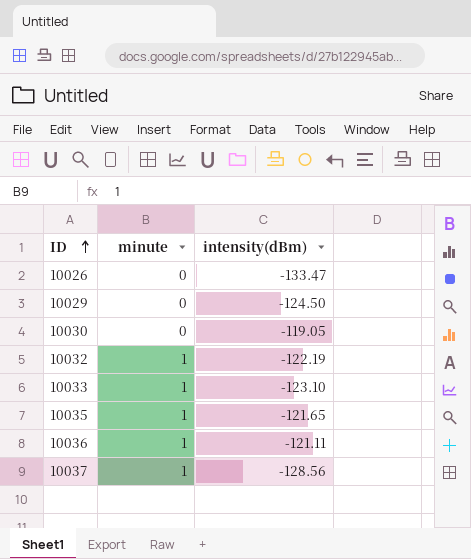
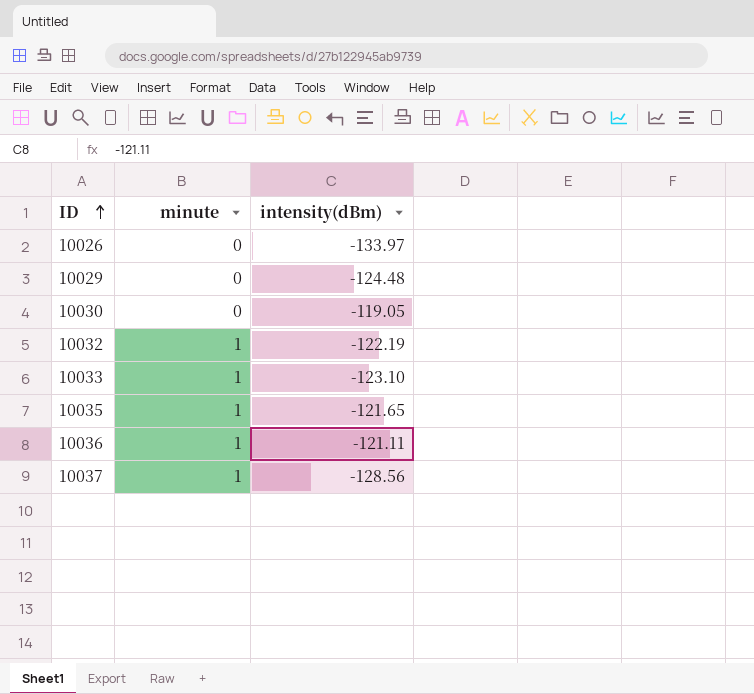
10026 | intensity(dBm): -133.47 -> -133.97
10029 | intensity(dBm): -124.50 -> -124.48

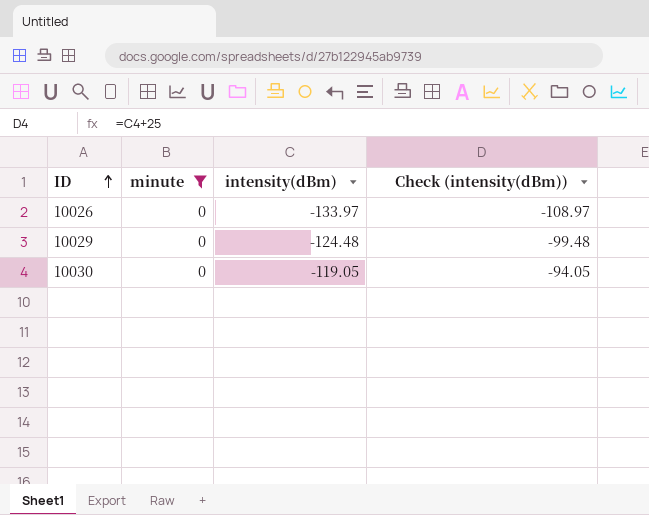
filter: none -> minute = 0
column Check (intensity(dBm)) | formula: none -> [intensity(dBm)] + 25

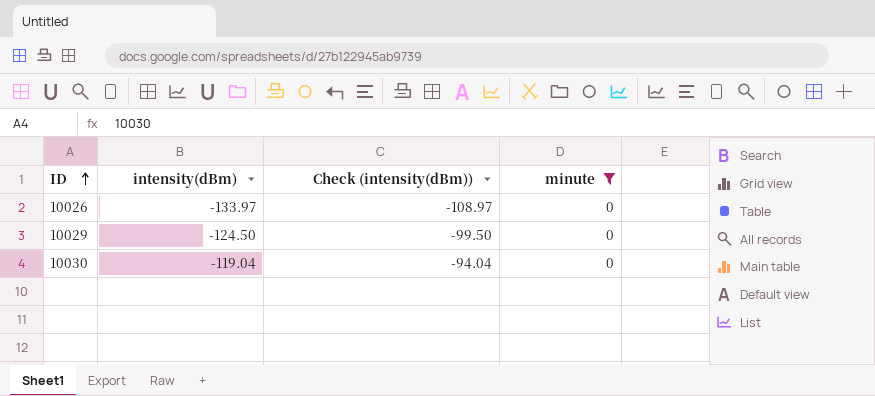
column minute | position: 2 -> 4
10029 | intensity(dBm): -124.48 -> -124.50
10029 | Check (intensity(dBm)): -99.48 -> -99.50
10030 | intensity(dBm): -119.05 -> -119.04
10030 | Check (intensity(dBm)): -94.05 -> -94.04

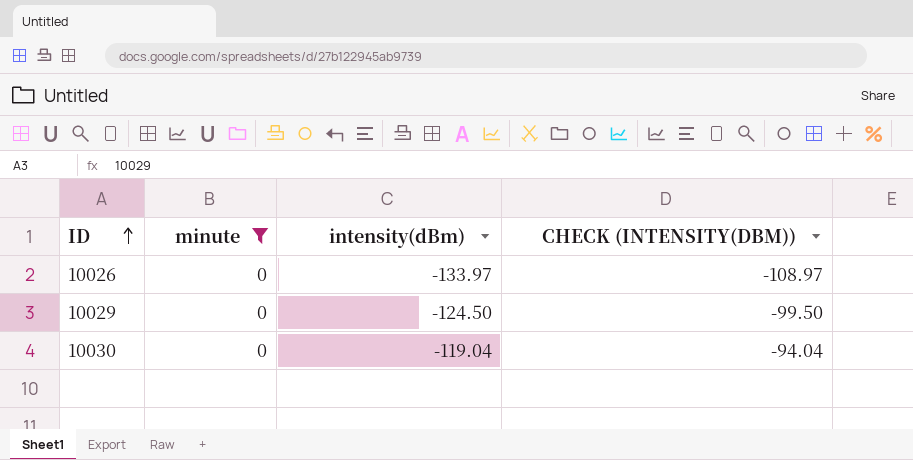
column minute | position: 4 -> 2
column name: Check (intensity(dBm)) -> CHECK (INTENSITY(DBM))

